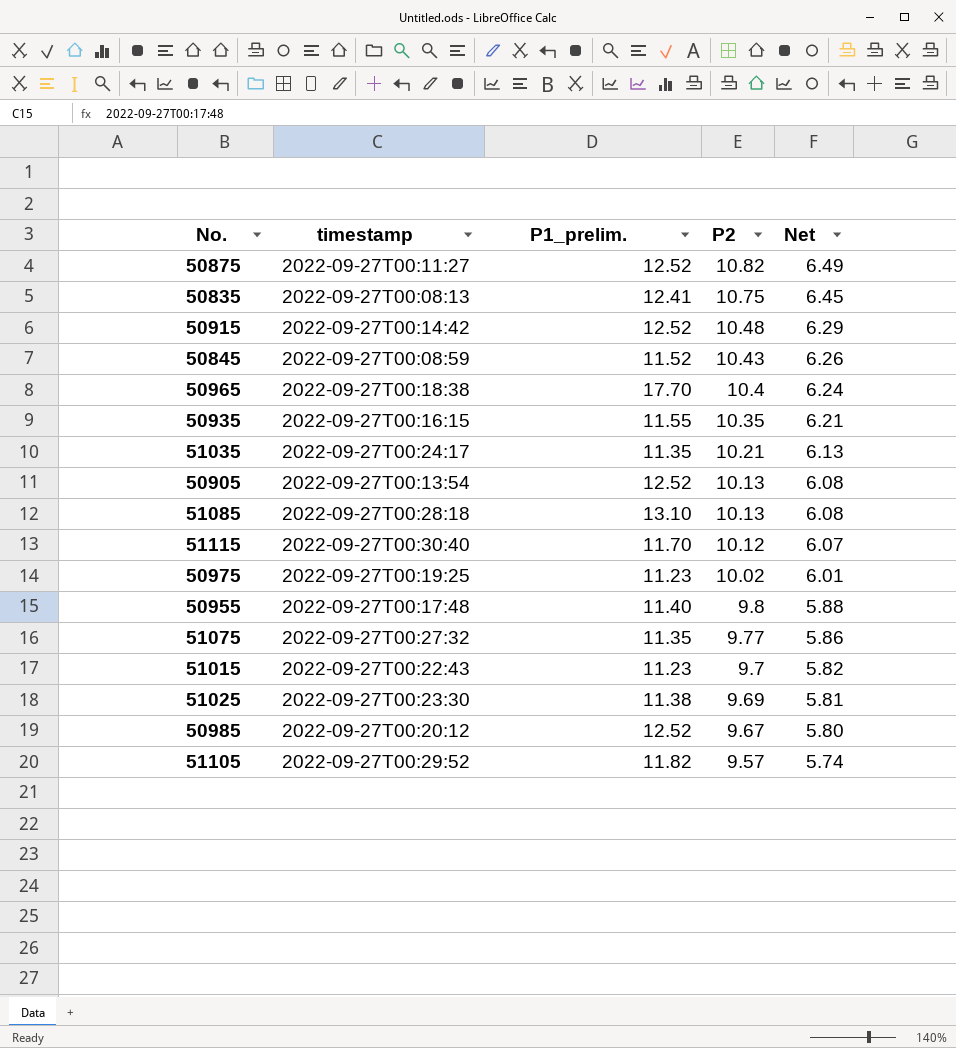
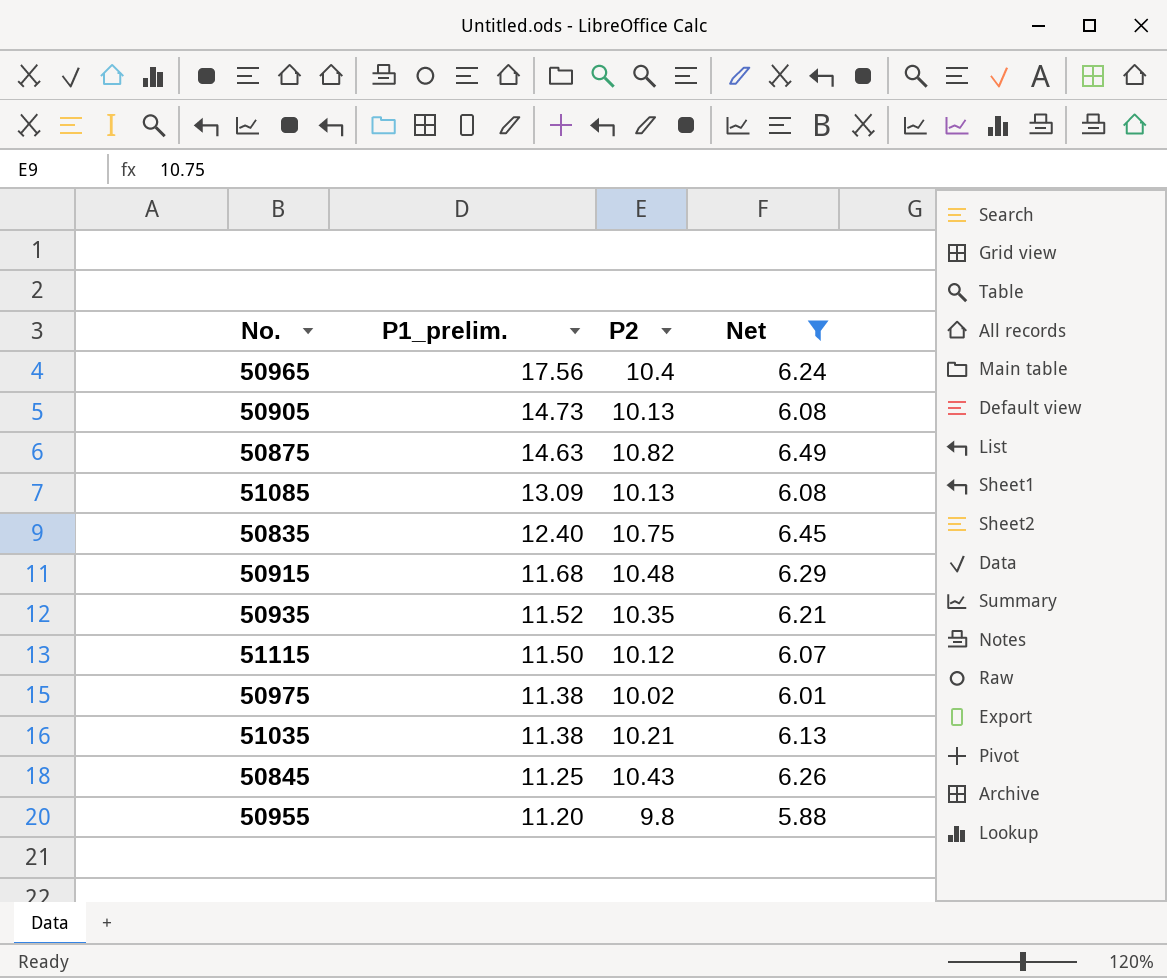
filter: none -> Net >= 5.88
row order: P2 descending -> P1_prelim. descending
column timestamp | position: 2 -> none
50965 | P1_prelim.: 17.70 -> 17.56
50905 | P1_prelim.: 12.52 -> 14.73
50875 | P1_prelim.: 12.52 -> 14.63
51085 | P1_prelim.: 13.10 -> 13.09
50835 | P1_prelim.: 12.41 -> 12.40
50915 | P1_prelim.: 12.52 -> 11.68
50935 | P1_prelim.: 11.55 -> 11.52
51115 | P1_prelim.: 11.70 -> 11.50
50975 | P1_prelim.: 11.23 -> 11.38
51035 | P1_prelim.: 11.35 -> 11.38
50845 | P1_prelim.: 11.52 -> 11.25
50955 | P1_prelim.: 11.40 -> 11.20

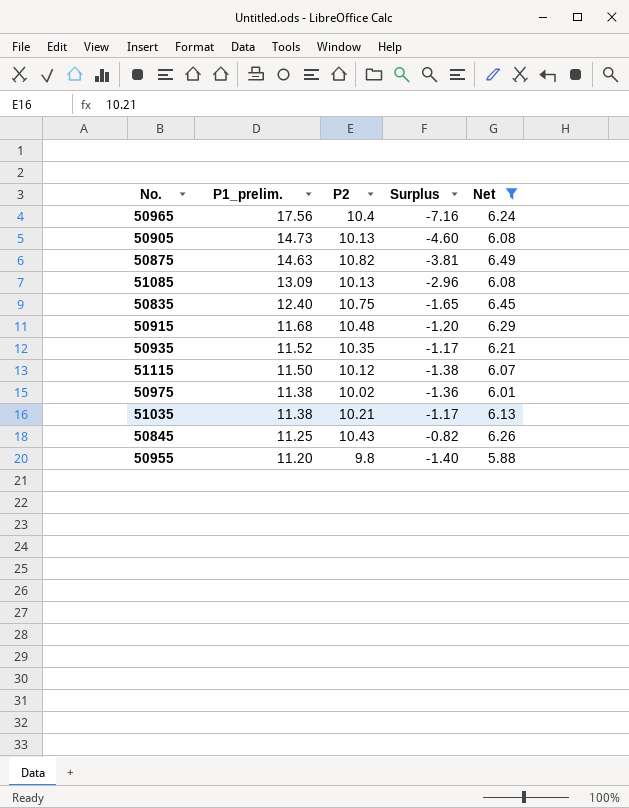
column Surplus | formula: none -> [P2] - [P1_prelim.]

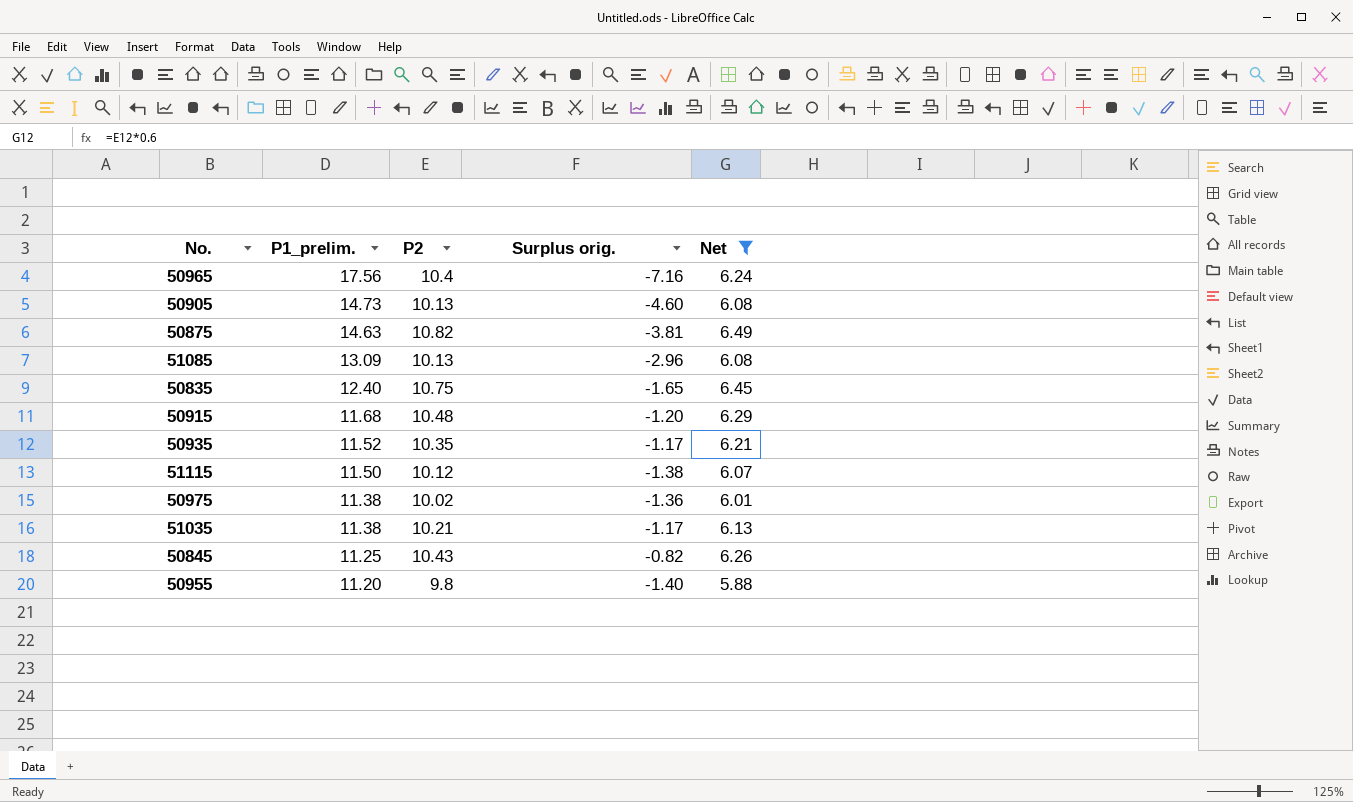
column name: Surplus -> Surplus orig.

